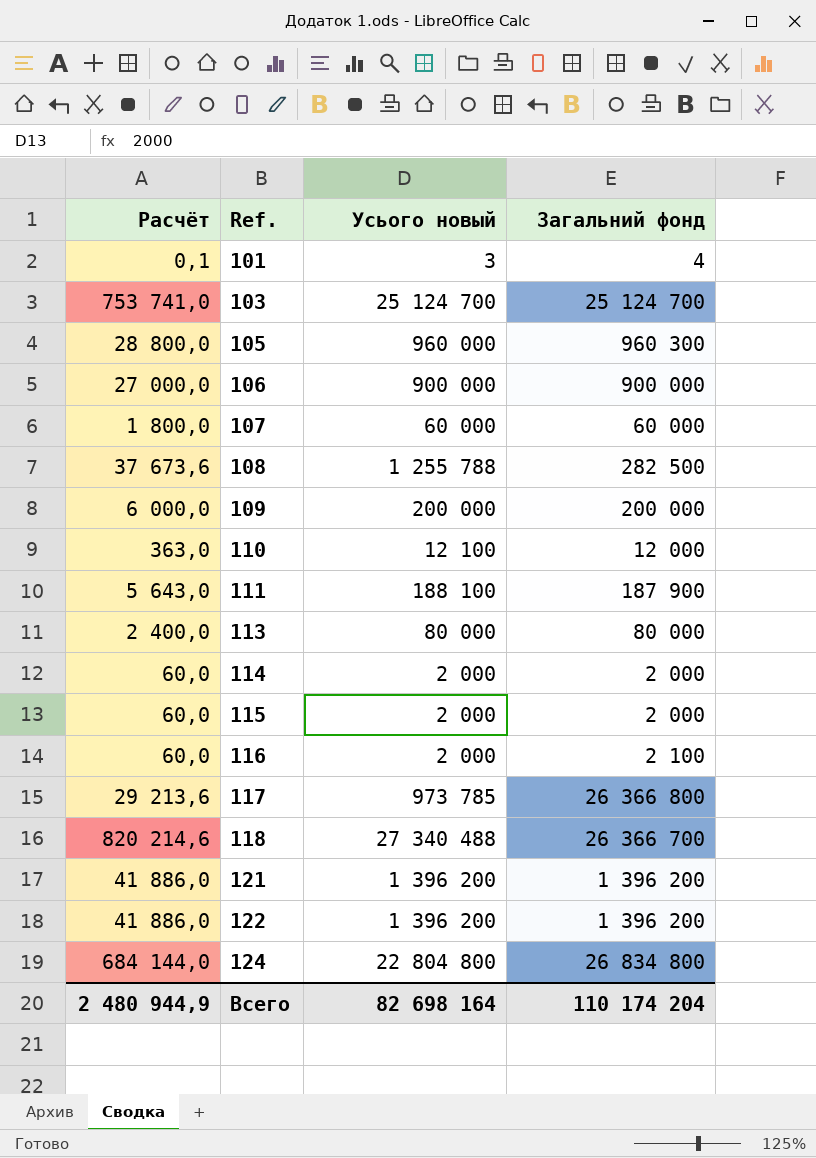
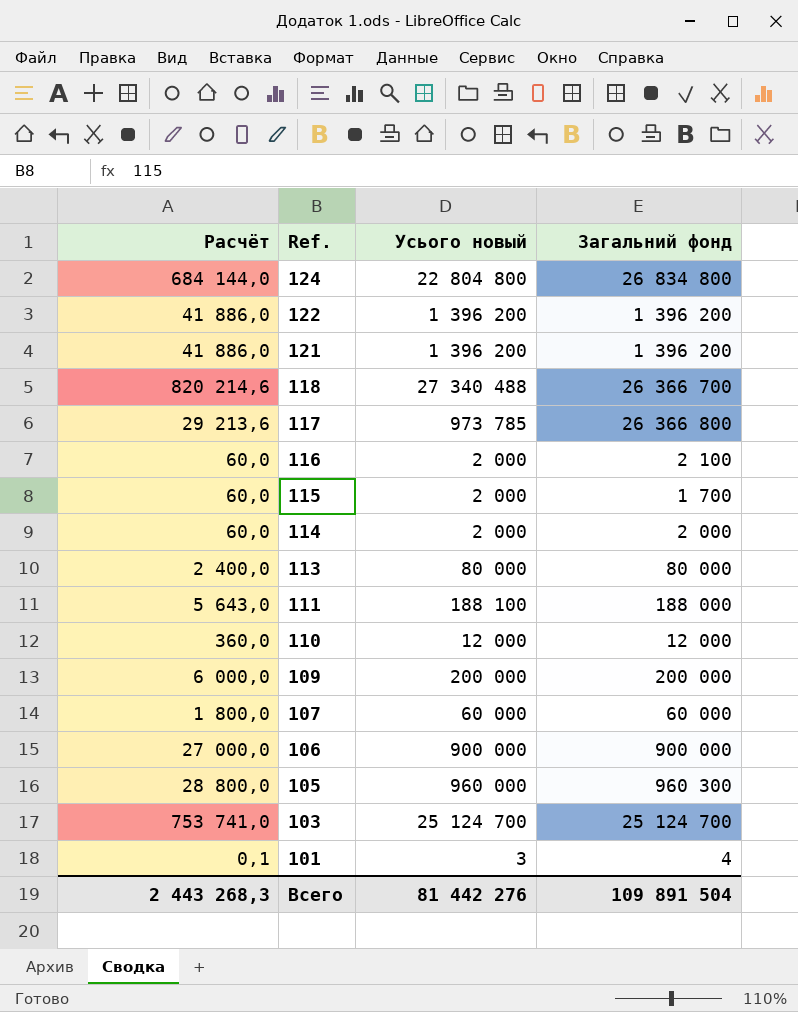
row order: Ref. ascending -> Ref. descending
row 108: 37 673,6 | 1 255 788 | 282 500 -> none
115 | Загальний фонд: 2 000 -> 1 700
111 | Загальний фонд: 187 900 -> 188 000
110 | Расчёт: 363,0 -> 360,0
110 | Усього новый: 12 100 -> 12 000
Всего | Расчёт: 2 480 944,9 -> 2 443 268,3
Всего | Усього новый: 82 698 164 -> 81 442 276
Всего | Загальний фонд: 110 174 204 -> 109 891 504

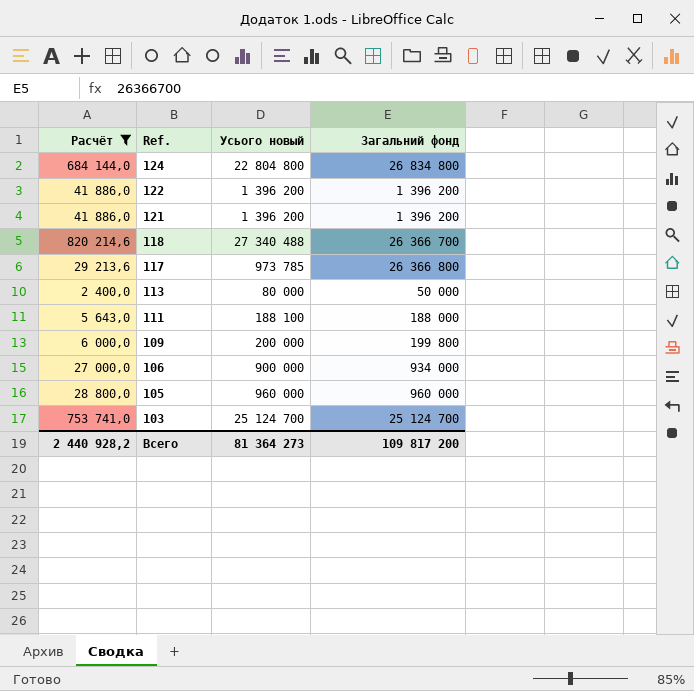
filter: none -> Расчёт >= 2 400,0
113 | Загальний фонд: 80 000 -> 50 000
109 | Загальний фонд: 200 000 -> 199 800
106 | Загальний фонд: 900 000 -> 934 000
105 | Загальний фонд: 960 300 -> 960 000
Всего | Расчёт: 2 443 268,3 -> 2 440 928,2
Всего | Усього новый: 81 442 276 -> 81 364 273
Всего | Загальний фонд: 109 891 504 -> 109 817 200

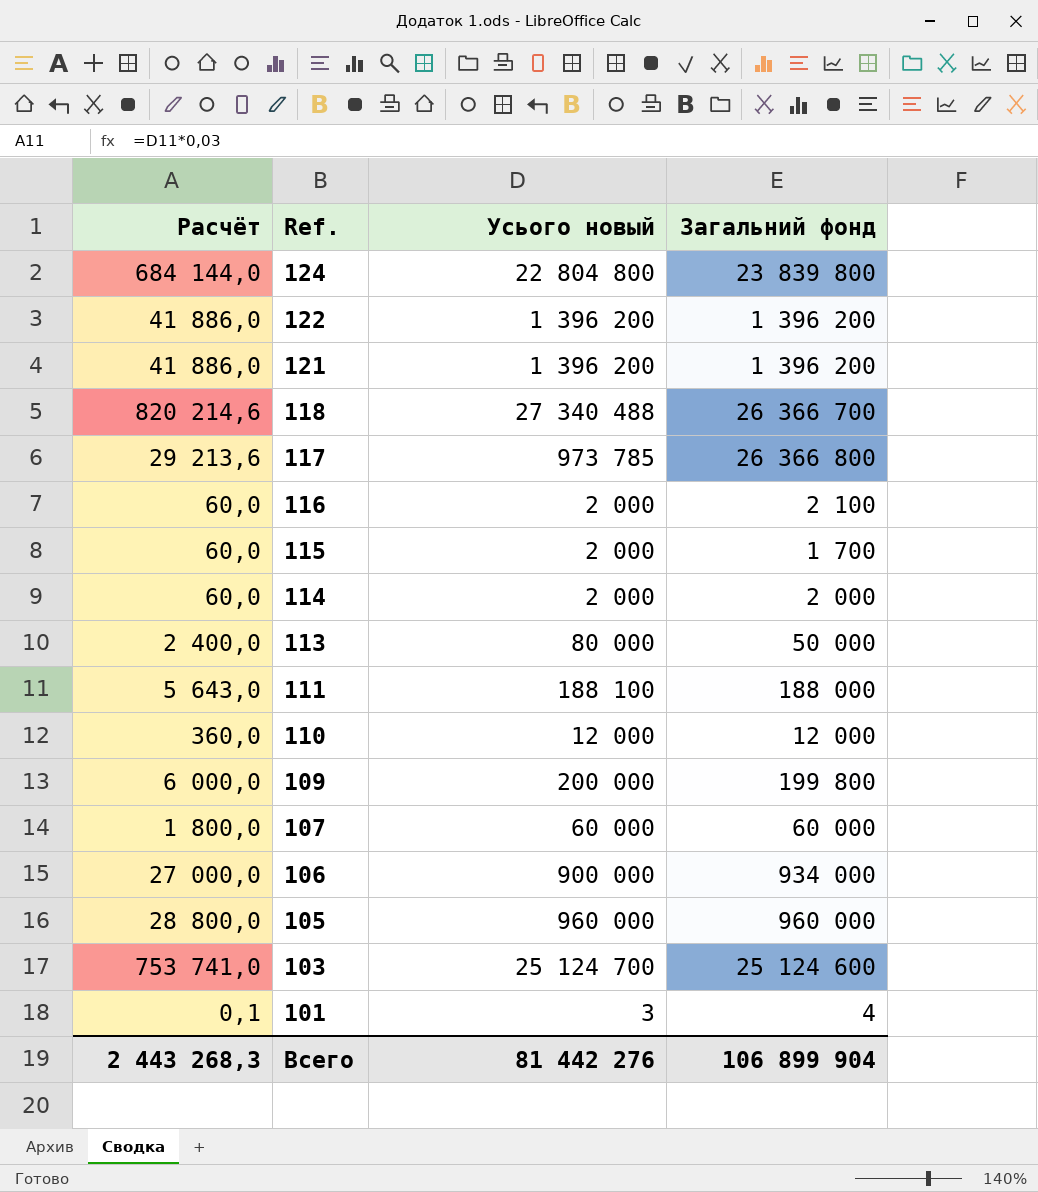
filter: Расчёт >= 2 400,0 -> none
124 | Загальний фонд: 26 834 800 -> 23 839 800
103 | Загальний фонд: 25 124 700 -> 25 124 600
Всего | Расчёт: 2 440 928,2 -> 2 443 268,3
Всего | Усього новый: 81 364 273 -> 81 442 276
Всего | Загальний фонд: 109 817 200 -> 106 899 904

